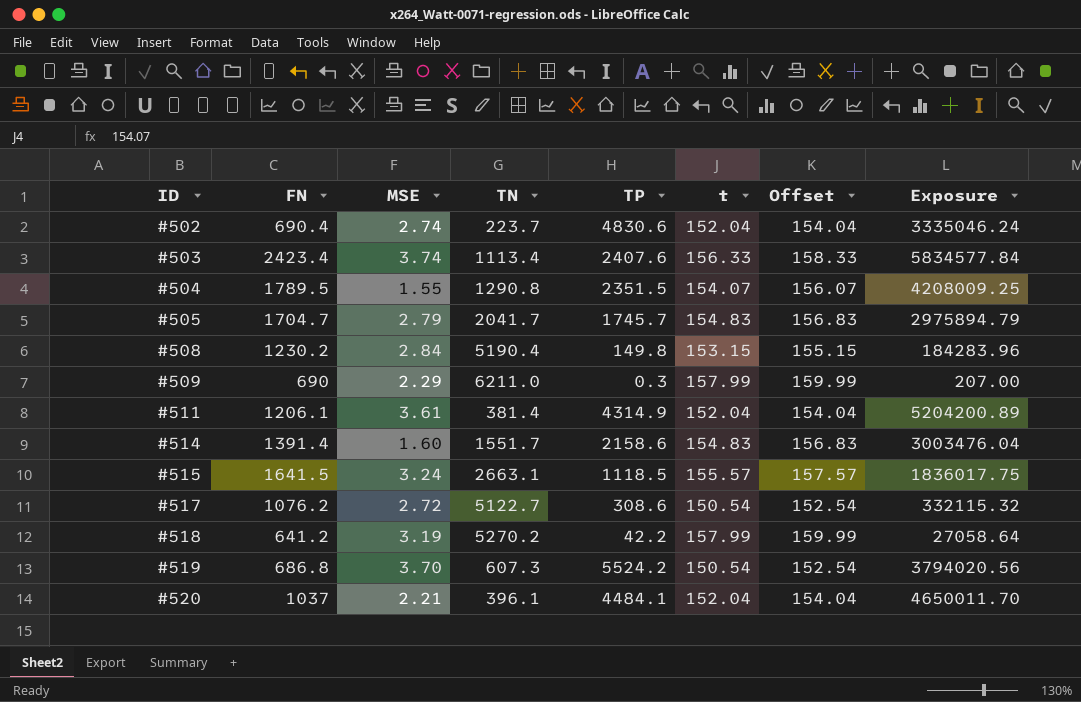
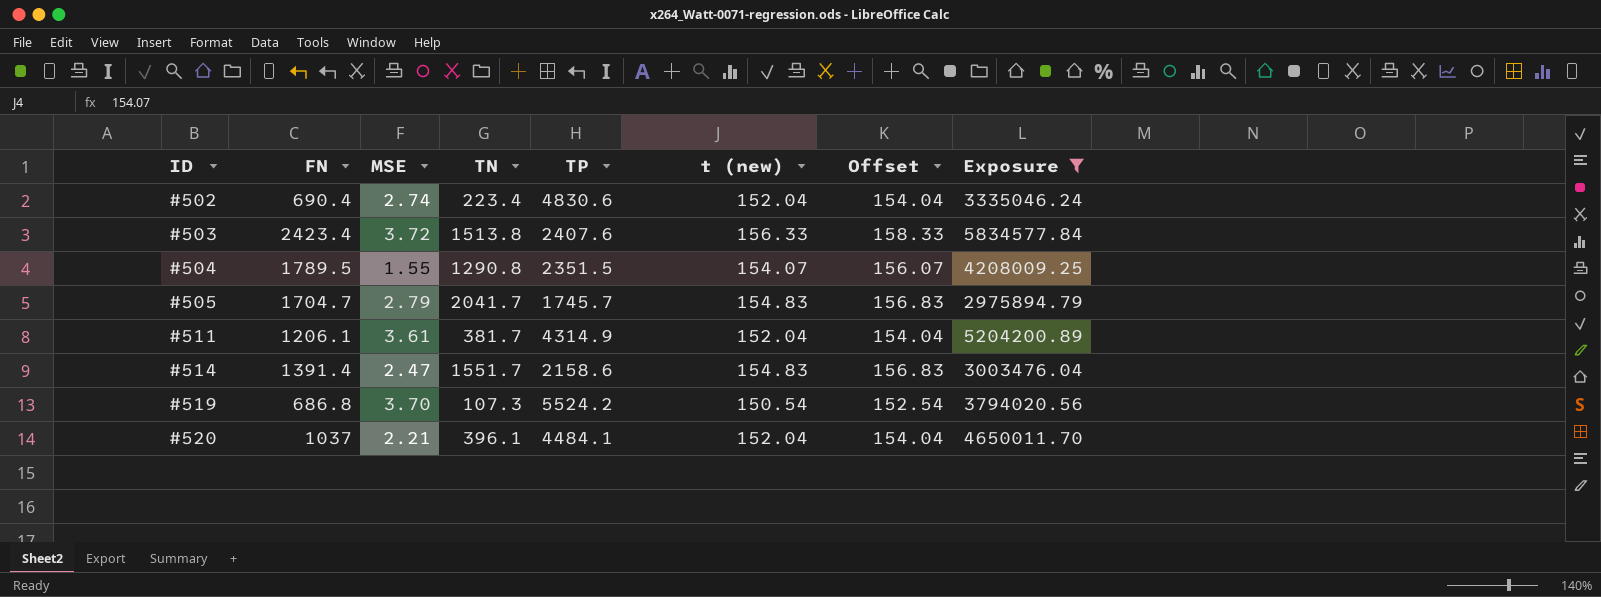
filter: none -> Exposure >= 2975894.79
column name: t -> t (new)
#502 | TN: 223.7 -> 223.4
#503 | MSE: 3.74 -> 3.72
#503 | TN: 1113.4 -> 1513.8
#511 | TN: 381.4 -> 381.7
#514 | MSE: 1.60 -> 2.47
#519 | TN: 607.3 -> 107.3

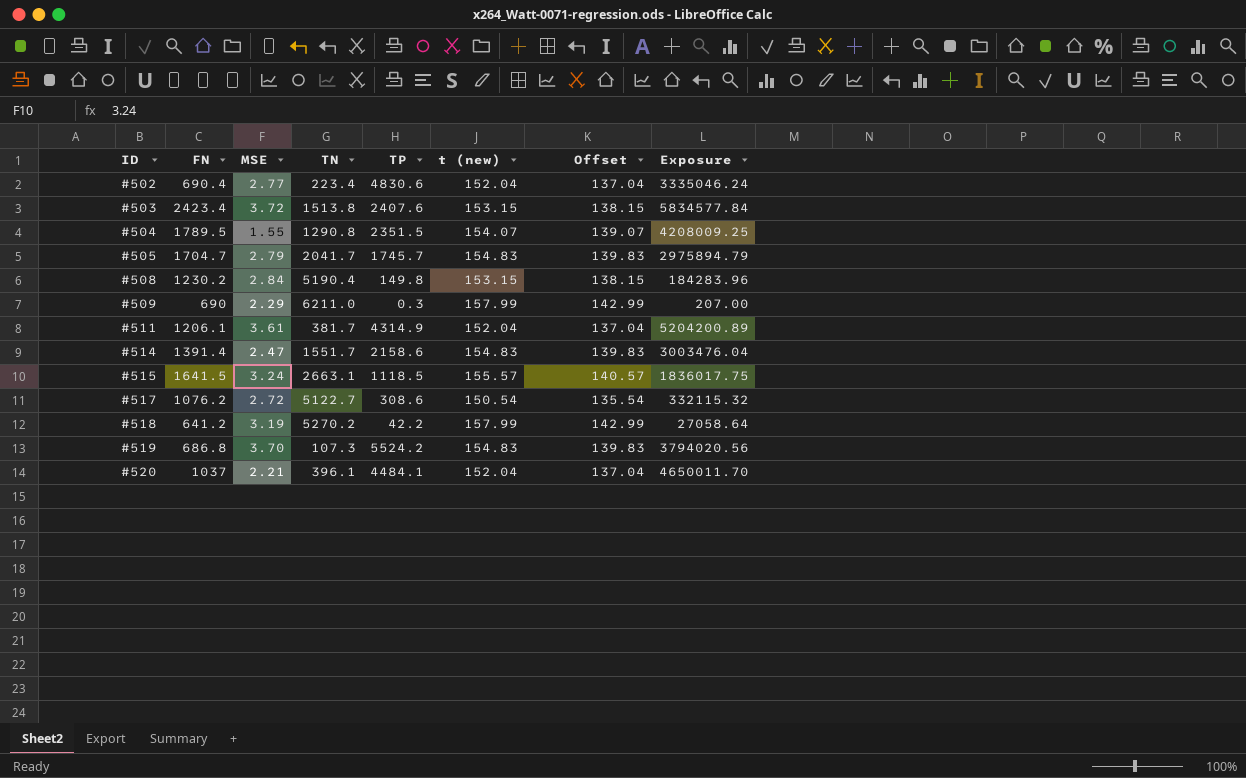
filter: Exposure >= 2975894.79 -> none
column Offset | formula: [t (new)] + 2 -> [t (new)] - 15
#502 | MSE: 2.74 -> 2.77
#503 | t (new): 156.33 -> 153.15
#519 | t (new): 150.54 -> 154.83

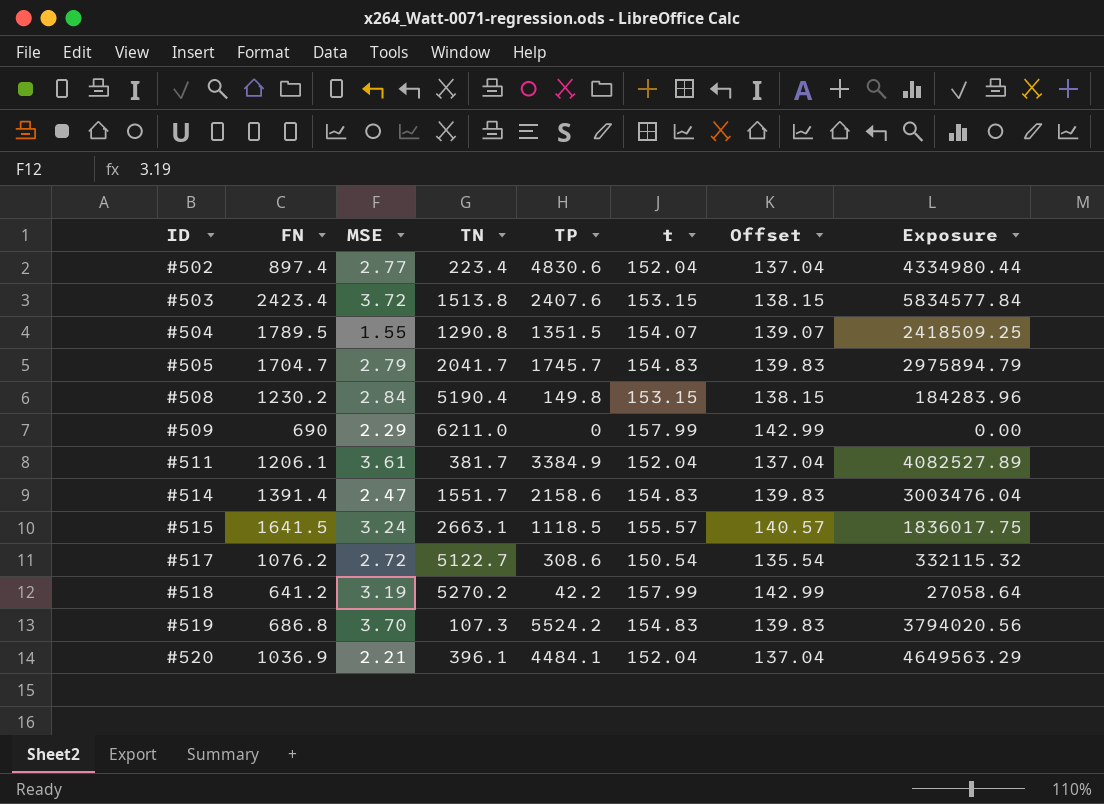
column name: t (new) -> t
#502 | FN: 690.4 -> 897.4
#502 | Exposure: 3335046.24 -> 4334980.44
#504 | TP: 2351.5 -> 1351.5
#504 | Exposure: 4208009.25 -> 2418509.25
#509 | TP: 0.3 -> 0
#509 | Exposure: 207.00 -> 0.00
#511 | TP: 4314.9 -> 3384.9
#511 | Exposure: 5204200.89 -> 4082527.89
#520 | FN: 1037 -> 1036.9
#520 | Exposure: 4650011.70 -> 4649563.29

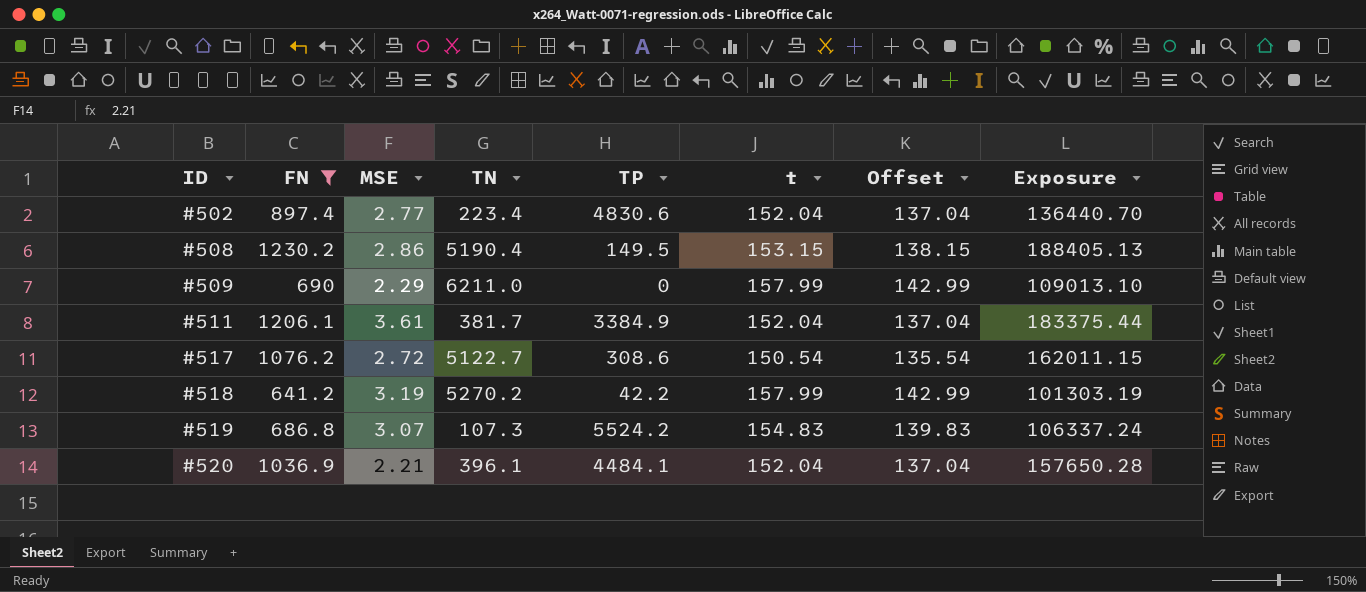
filter: none -> FN <= 1230.2
column Exposure | formula: [FN] * [TP] -> [FN] * [t]
#508 | MSE: 2.84 -> 2.86
#508 | TP: 149.8 -> 149.5
#519 | MSE: 3.70 -> 3.07

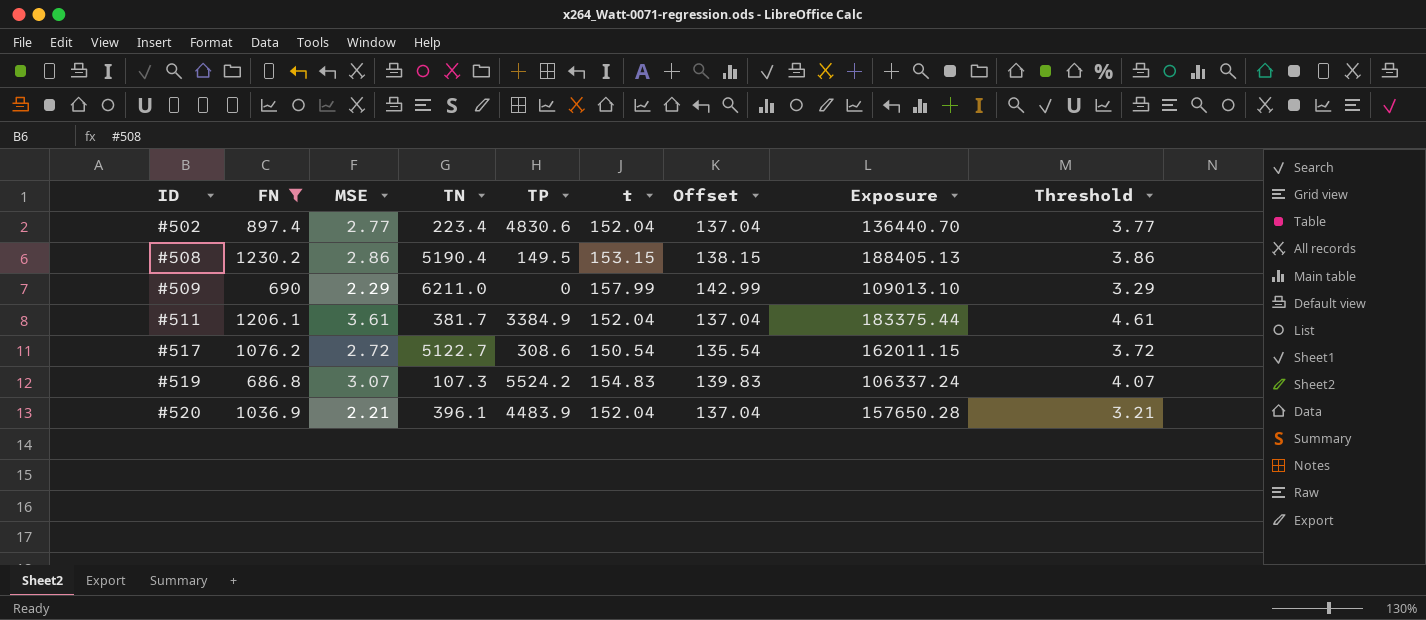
column Threshold | formula: none -> [MSE] + 1
row #518: 641.2 | 3.19 | 5270.2 | 42.2 | 157.99 | 142.99 | 101303.19 -> none
#520 | TP: 4484.1 -> 4483.9

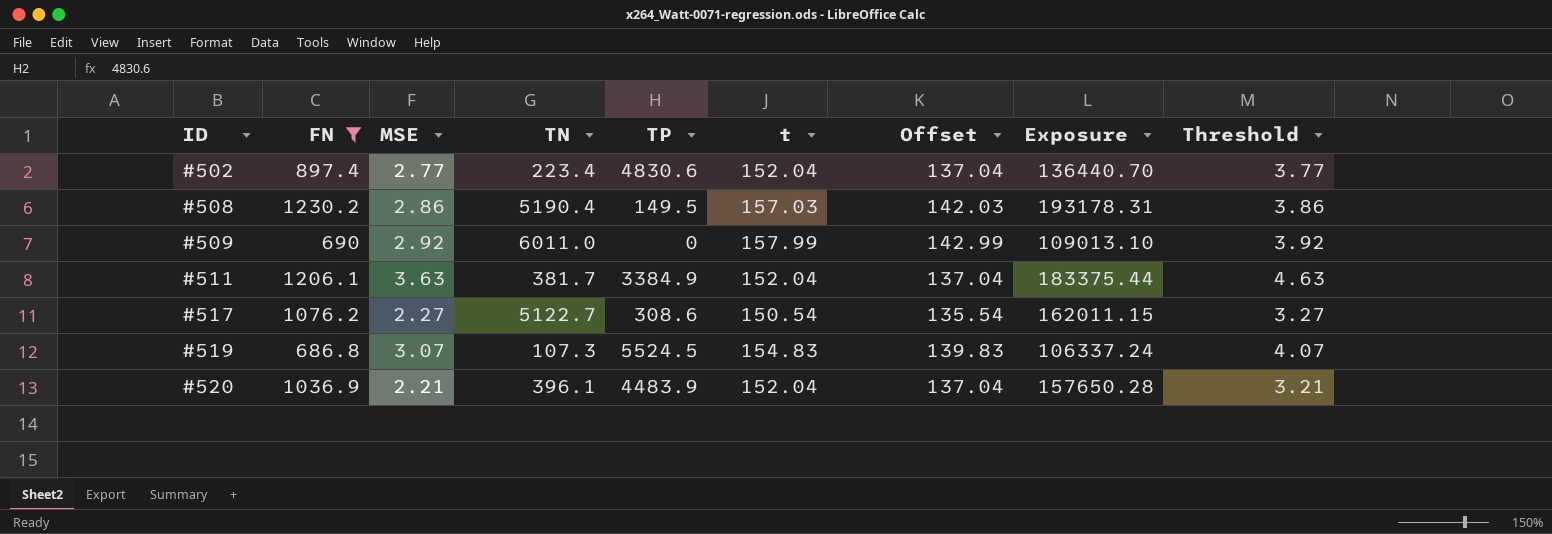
#508 | t: 153.15 -> 157.03
#508 | Offset: 138.15 -> 142.03
#508 | Exposure: 188405.13 -> 193178.31
#509 | MSE: 2.29 -> 2.92
#509 | TN: 6211.0 -> 6011.0
#509 | Threshold: 3.29 -> 3.92
#511 | MSE: 3.61 -> 3.63
#511 | Threshold: 4.61 -> 4.63
#517 | MSE: 2.72 -> 2.27
#517 | Threshold: 3.72 -> 3.27
#519 | TP: 5524.2 -> 5524.5

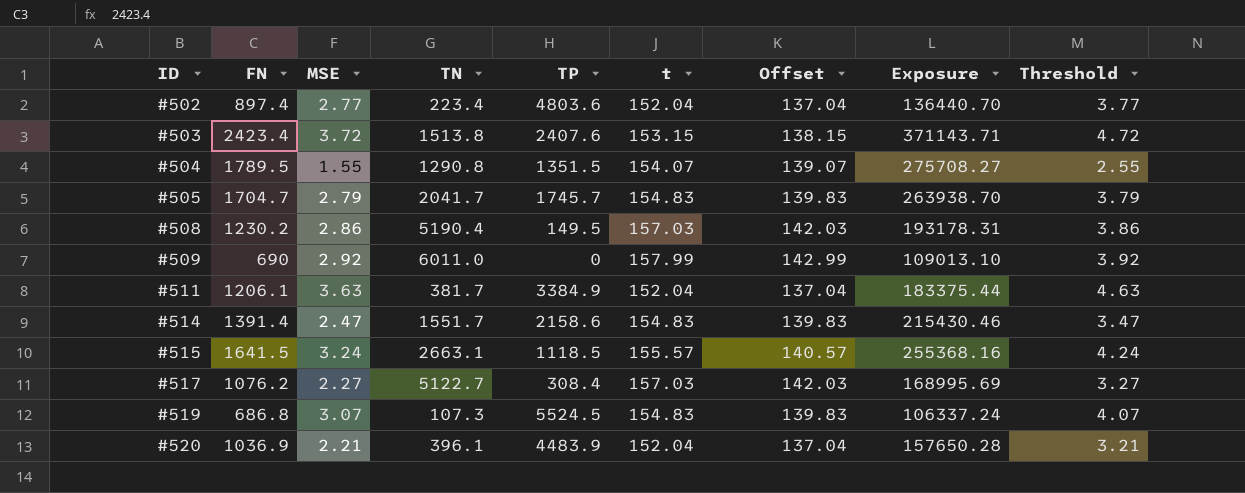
filter: FN <= 1230.2 -> none
#502 | TP: 4830.6 -> 4803.6
#517 | TP: 308.6 -> 308.4
#517 | t: 150.54 -> 157.03
#517 | Offset: 135.54 -> 142.03
#517 | Exposure: 162011.15 -> 168995.69

